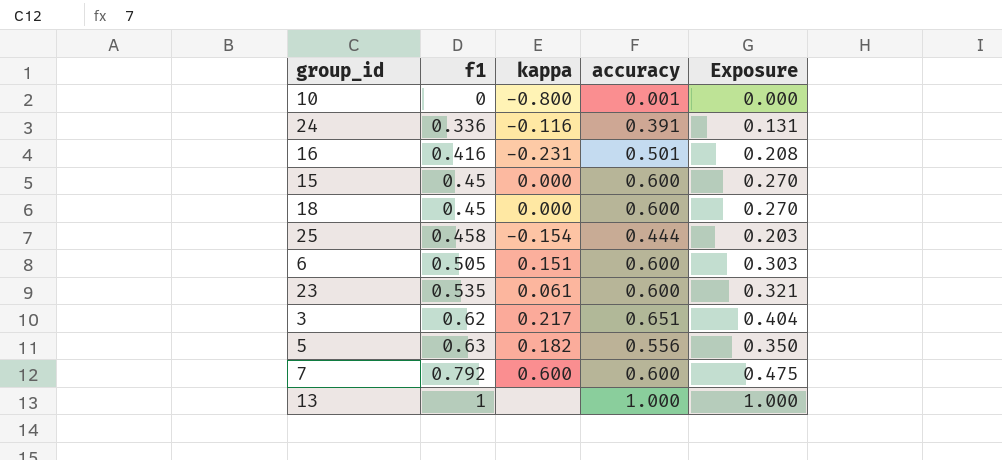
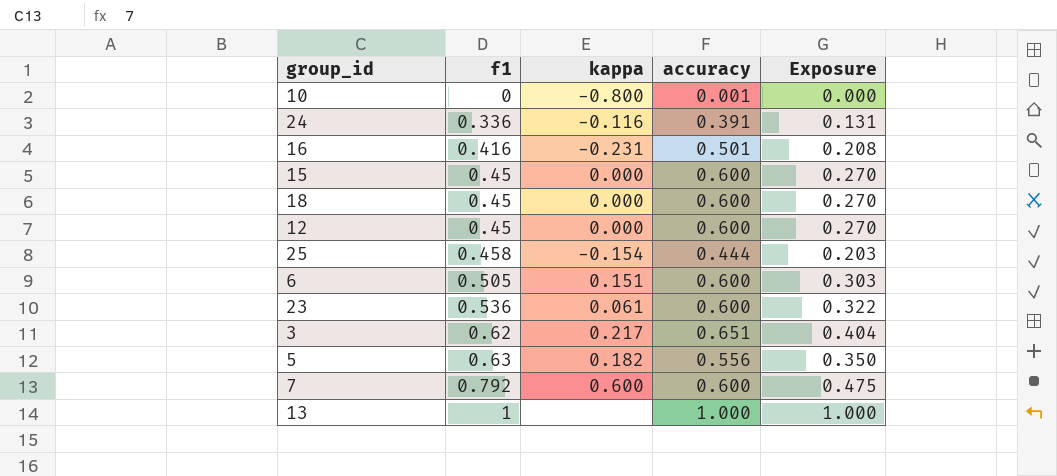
row 12: none -> 0.45 | 0.000 | 0.600 | 0.270
23 | f1: 0.535 -> 0.536
23 | Exposure: 0.321 -> 0.322

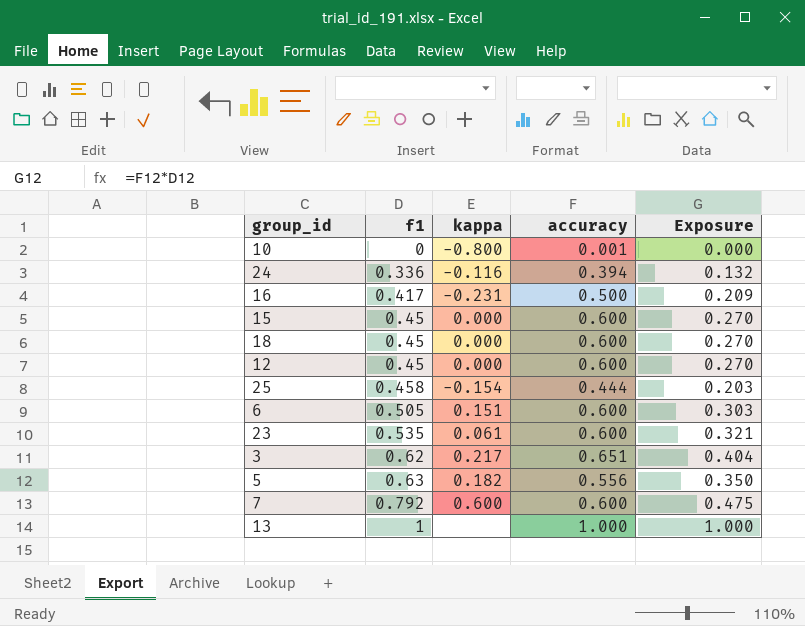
24 | accuracy: 0.391 -> 0.394
24 | Exposure: 0.131 -> 0.132
16 | f1: 0.416 -> 0.417
16 | accuracy: 0.501 -> 0.500
16 | Exposure: 0.208 -> 0.209
23 | f1: 0.536 -> 0.535
23 | Exposure: 0.322 -> 0.321

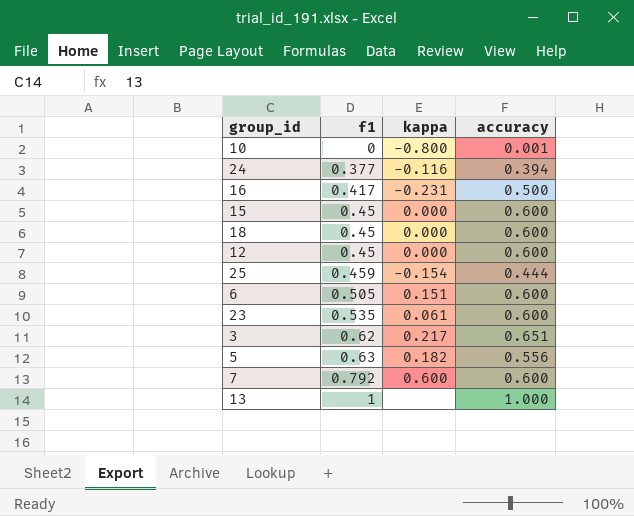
column Exposure | formula: [f1] * [accuracy] -> none
24 | f1: 0.336 -> 0.377
25 | f1: 0.458 -> 0.459

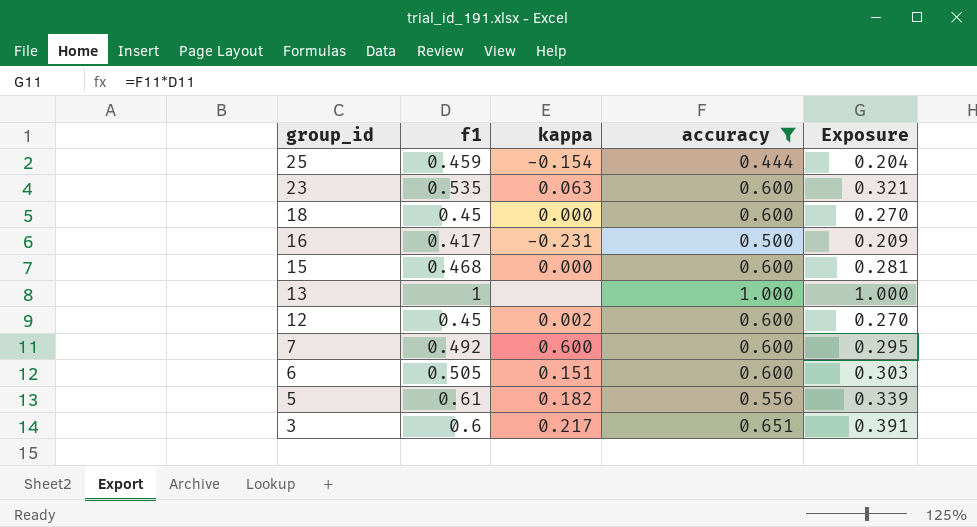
filter: none -> accuracy >= 0.444
row order: f1 ascending -> group_id descending
column Exposure | formula: none -> [f1] * [accuracy]
23 | kappa: 0.061 -> 0.063
15 | f1: 0.45 -> 0.468
12 | kappa: 0.000 -> 0.002
7 | f1: 0.792 -> 0.492
5 | f1: 0.63 -> 0.61
3 | f1: 0.62 -> 0.6

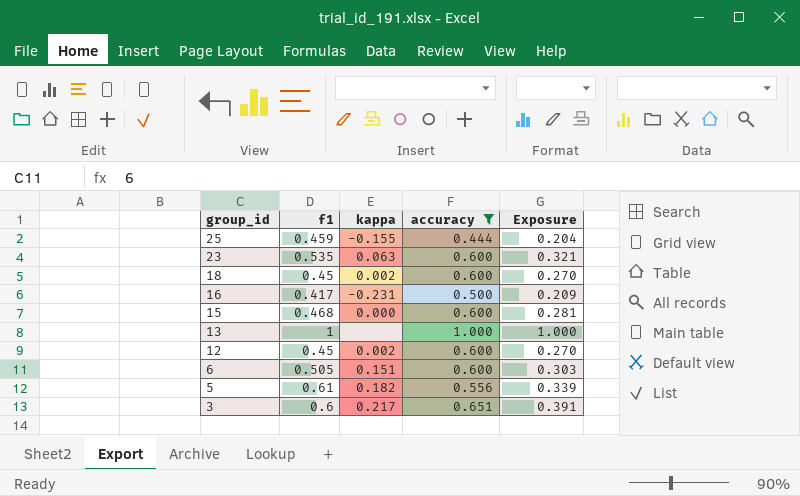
row 7: 0.492 | 0.600 | 0.600 | 0.295 -> none
25 | kappa: -0.154 -> -0.155
18 | kappa: 0.000 -> 0.002

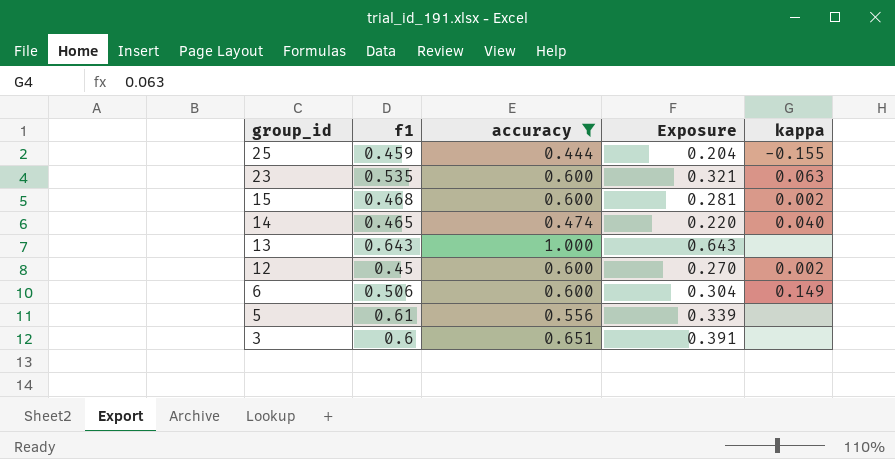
column kappa | position: 3 -> 5
row 18: 0.45 | 0.002 | 0.600 | 0.270 -> none
row 16: 0.417 | -0.231 | 0.500 | 0.209 -> none
15 | kappa: 0.000 -> 0.002
row 14: none -> 0.465 | 0.474 | 0.220 | 0.040
13 | f1: 1 -> 0.643
13 | Exposure: 1.000 -> 0.643
6 | f1: 0.505 -> 0.506
6 | Exposure: 0.303 -> 0.304
6 | kappa: 0.151 -> 0.149
5 | kappa: 0.182 -> none
3 | kappa: 0.217 -> none

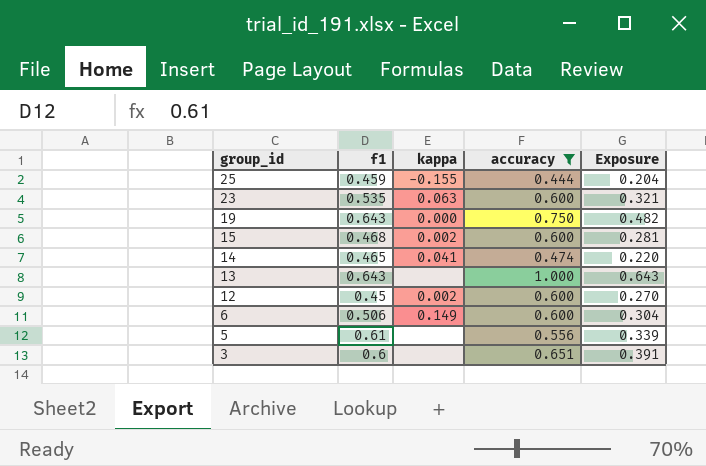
column kappa | position: 5 -> 3
row 19: none -> 0.643 | 0.000 | 0.750 | 0.482
14 | kappa: 0.040 -> 0.041

